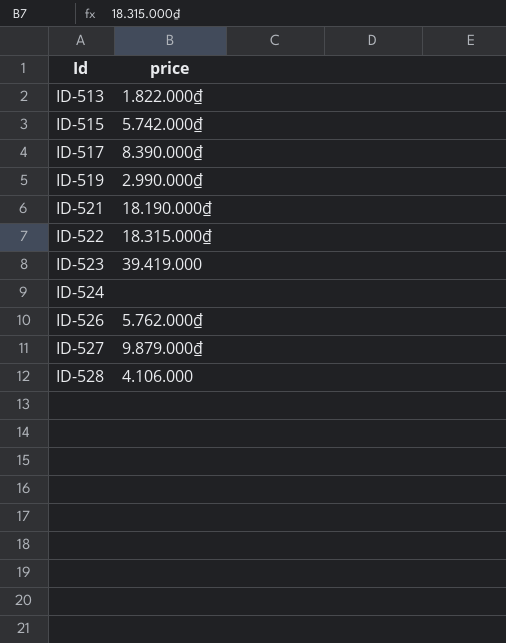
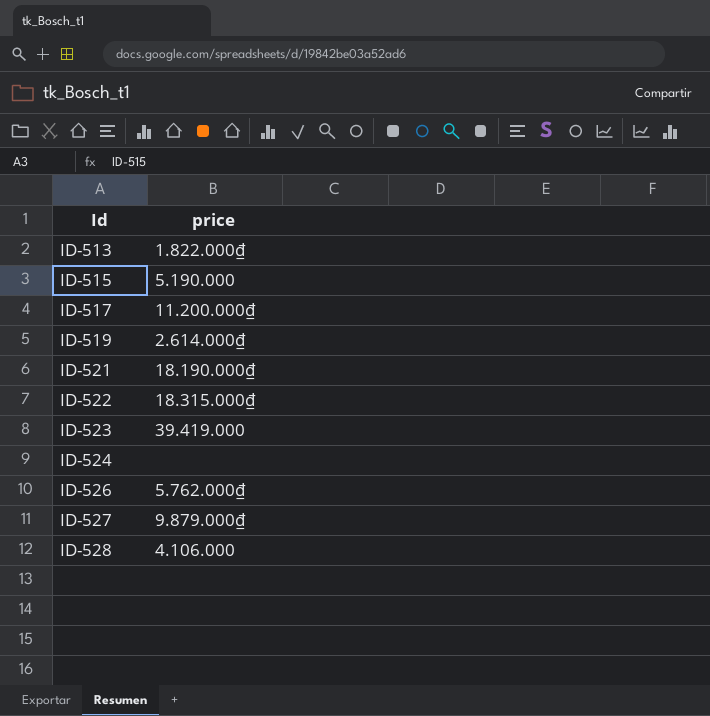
ID-515 | price: 5.742.000₫ -> 5.190.000
ID-517 | price: 8.390.000₫ -> 11.200.000₫
ID-519 | price: 2.990.000₫ -> 2.614.000₫

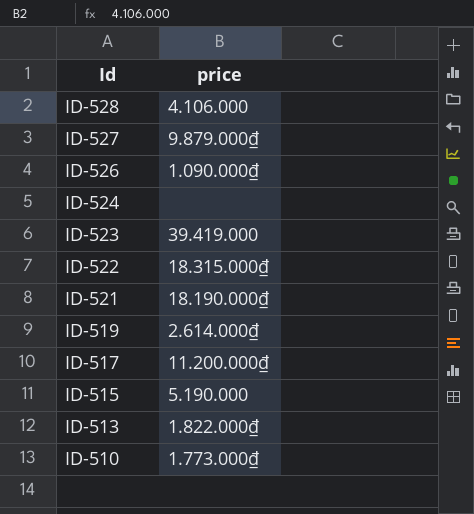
row order: Id ascending -> Id descending
ID-526 | price: 5.762.000₫ -> 1.090.000₫
row ID-510: none -> 1.773.000₫

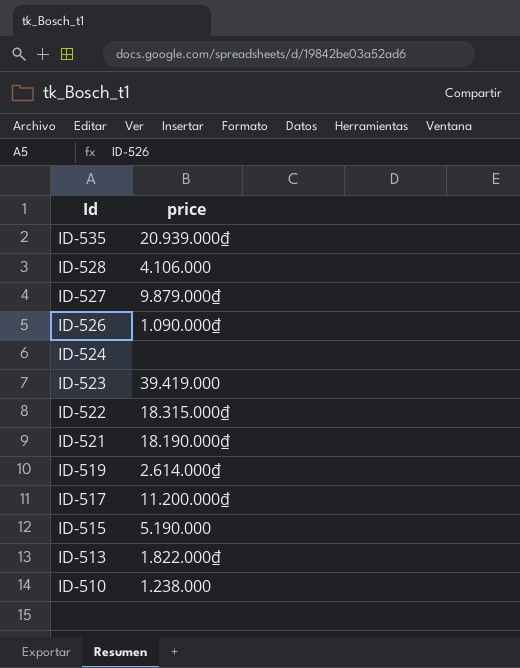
row ID-535: none -> 20.939.000₫
ID-510 | price: 1.773.000₫ -> 1.238.000

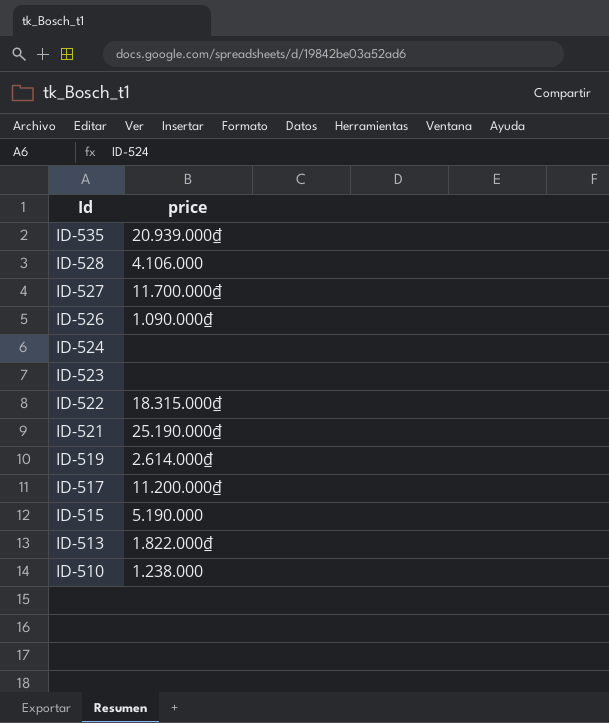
ID-527 | price: 9.879.000₫ -> 11.700.000₫
ID-523 | price: 39.419.000 -> none
ID-521 | price: 18.190.000₫ -> 25.190.000₫

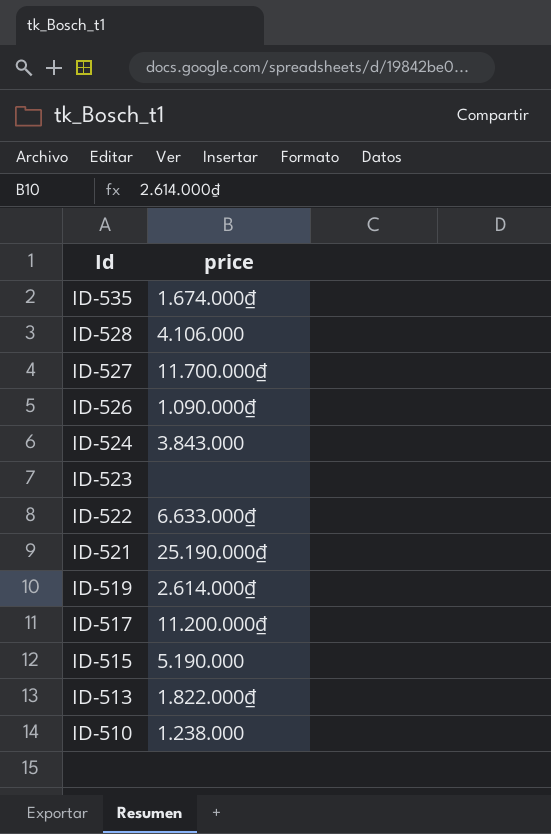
ID-535 | price: 20.939.000₫ -> 1.674.000₫
ID-524 | price: none -> 3.843.000
ID-522 | price: 18.315.000₫ -> 6.633.000₫

